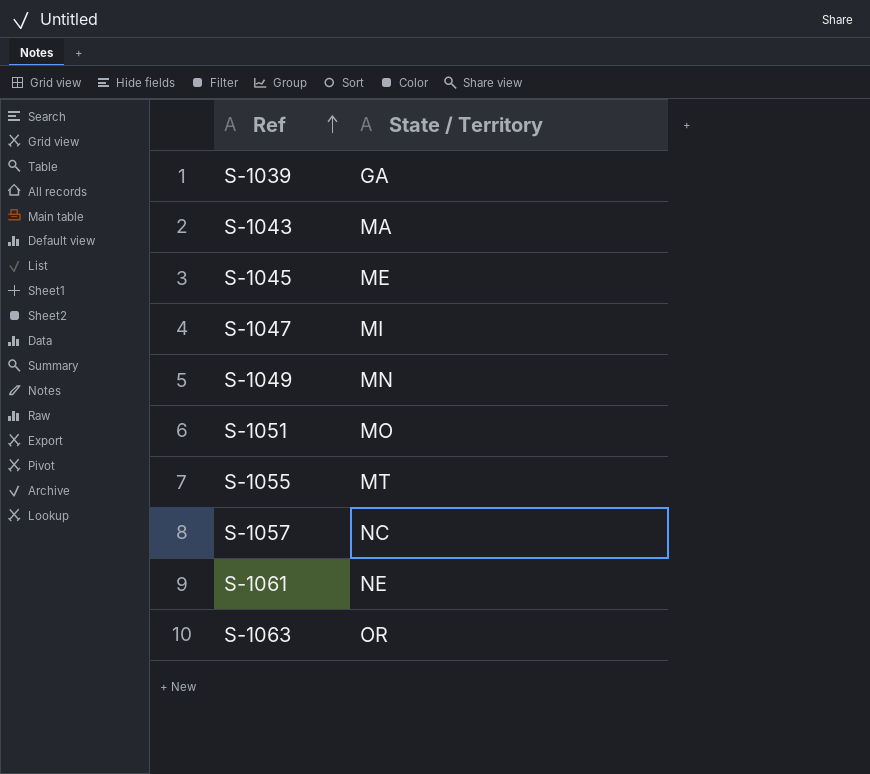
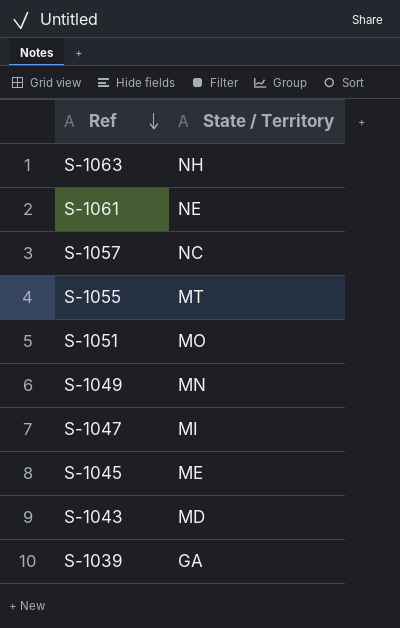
row order: Ref ascending -> Ref descending
S-1063 | State / Territory: OR -> NH
S-1043 | State / Territory: MA -> MD

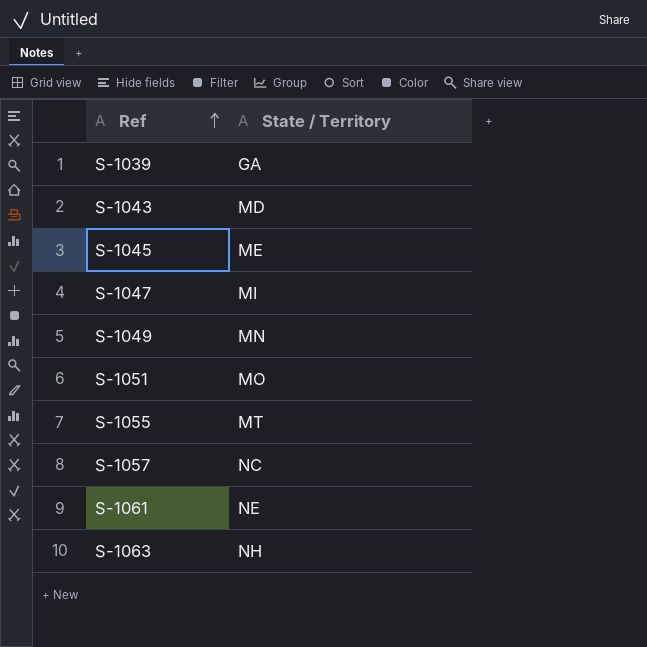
row order: Ref descending -> Ref ascending

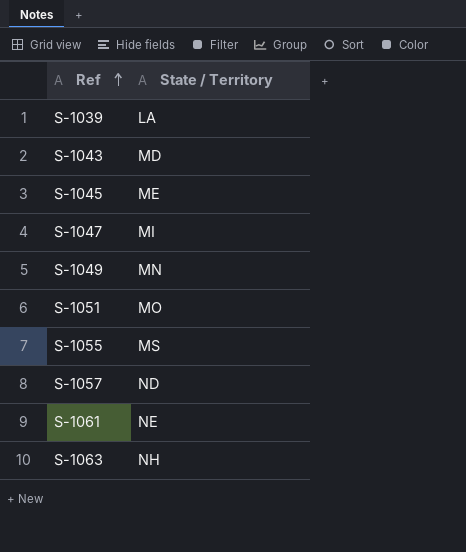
S-1039 | State / Territory: GA -> LA
S-1055 | State / Territory: MT -> MS
S-1057 | State / Territory: NC -> ND

